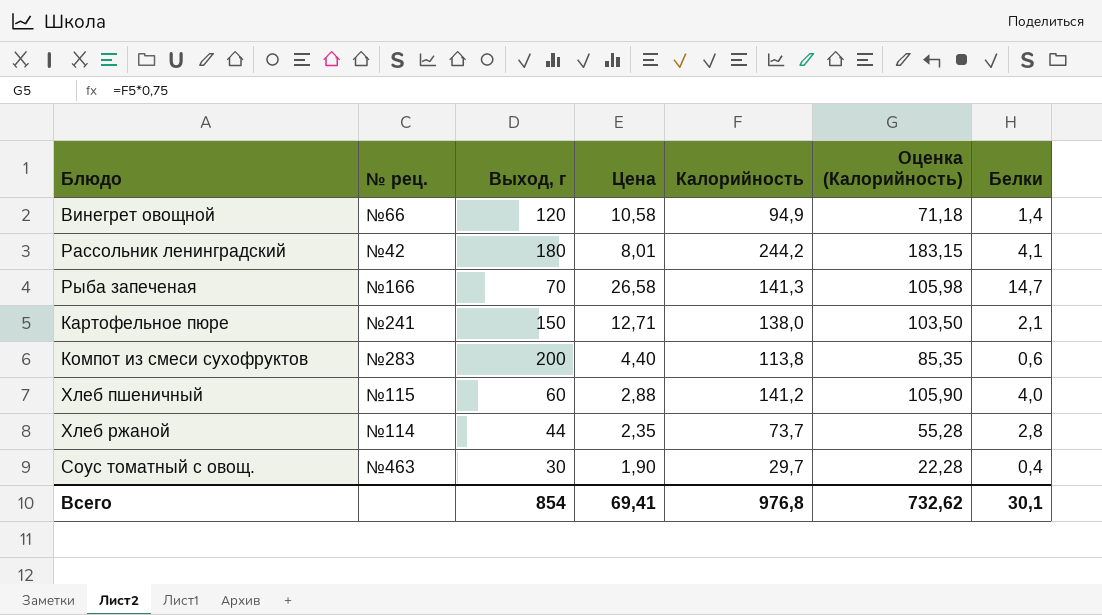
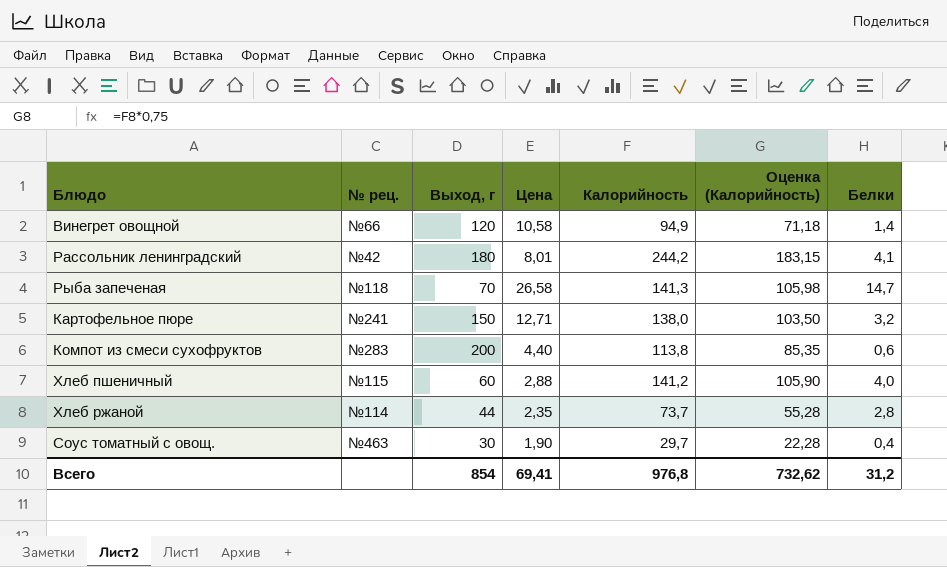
Рыба запеченая | № рец.: №166 -> №118
Картофельное пюре | Белки: 2,1 -> 3,2
Всего | Белки: 30,1 -> 31,2

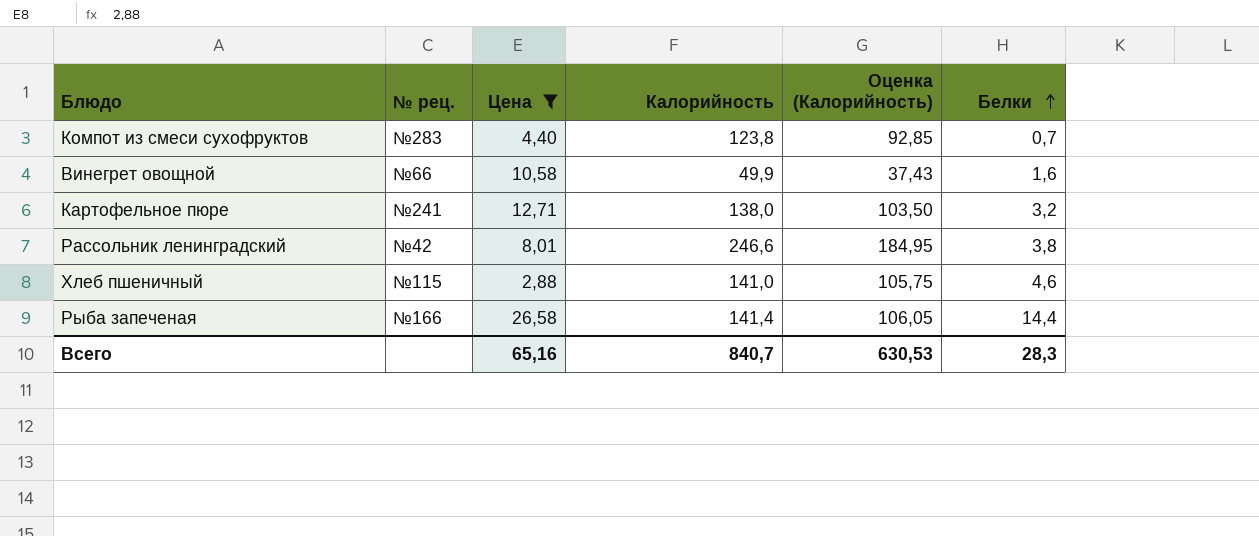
filter: none -> Цена >= 2,88
row order: none -> Белки ascending
column Выход, г | position: 3 -> none
Компот из смеси сухофруктов | Калорийность: 113,8 -> 123,8
Компот из смеси сухофруктов | Оценка (Калорийность): 85,35 -> 92,85
Компот из смеси сухофруктов | Белки: 0,6 -> 0,7
Винегрет овощной | Калорийность: 94,9 -> 49,9
Винегрет овощной | Оценка (Калорийность): 71,18 -> 37,43
Винегрет овощной | Белки: 1,4 -> 1,6
Рассольник ленинградский | Калорийность: 244,2 -> 246,6
Рассольник ленинградский | Оценка (Калорийность): 183,15 -> 184,95
Рассольник ленинградский | Белки: 4,1 -> 3,8
Хлеб пшеничный | Калорийность: 141,2 -> 141,0
Хлеб пшеничный | Оценка (Калорийность): 105,90 -> 105,75
Хлеб пшеничный | Белки: 4,0 -> 4,6
Рыба запеченая | № рец.: №118 -> №166
Рыба запеченая | Калорийность: 141,3 -> 141,4
Рыба запеченая | Оценка (Калорийность): 105,98 -> 106,05
Рыба запеченая | Белки: 14,7 -> 14,4
Всего | Цена: 69,41 -> 65,16
Всего | Калорийность: 976,8 -> 840,7
Всего | Оценка (Калорийность): 732,62 -> 630,53
Всего | Белки: 31,2 -> 28,3

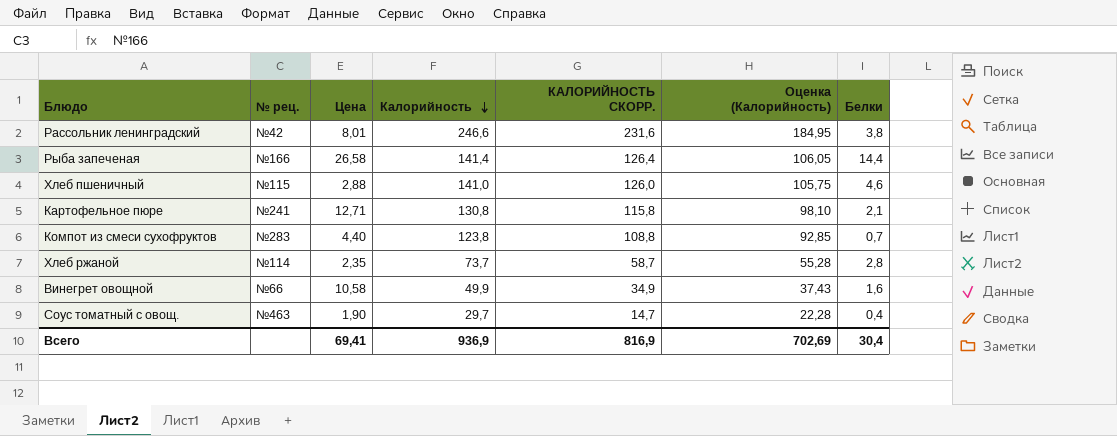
filter: Цена >= 2,88 -> none
row order: Белки ascending -> Калорийность descending
column КАЛОРИЙНОСТЬ СКОРР. | formula: none -> [Калорийность] - 15
Картофельное пюре | Калорийность: 138,0 -> 130,8
Картофельное пюре | Оценка (Калорийность): 103,50 -> 98,10
Картофельное пюре | Белки: 3,2 -> 2,1
Всего | Цена: 65,16 -> 69,41
Всего | Калорийность: 840,7 -> 936,9
Всего | Оценка (Калорийность): 630,53 -> 702,69
Всего | Белки: 28,3 -> 30,4

